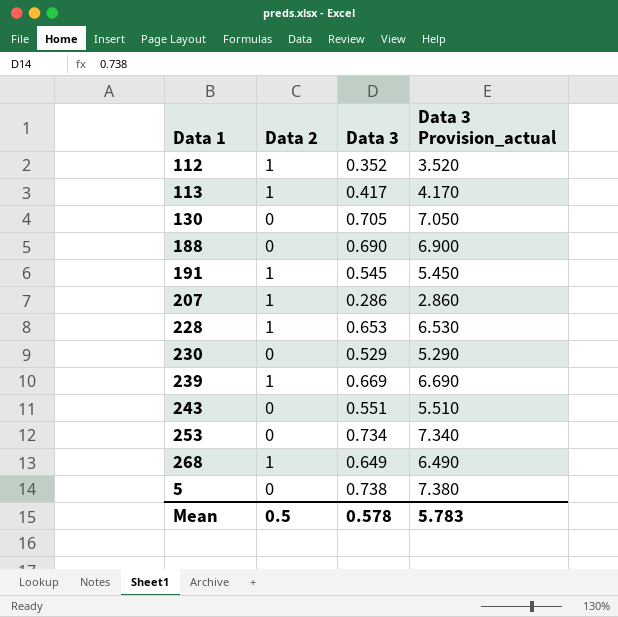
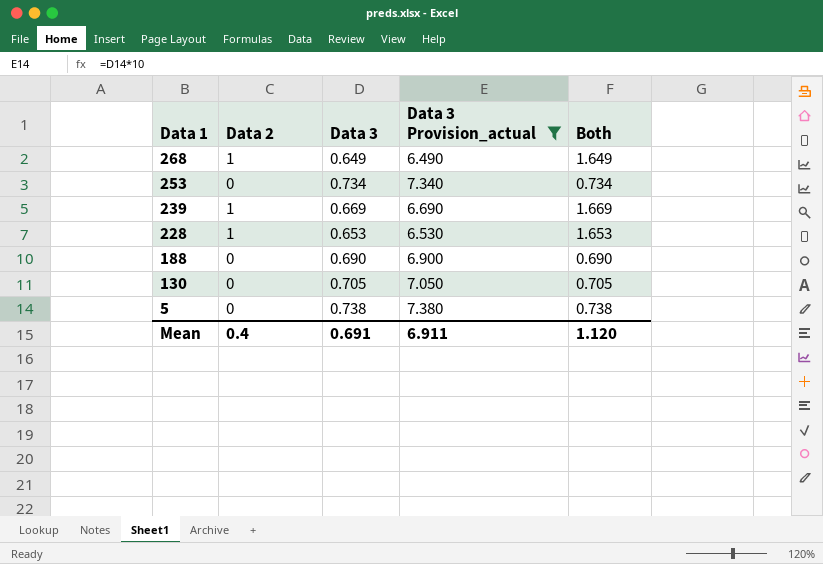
filter: none -> Data 3 Provision_actual >= 6.490
row order: none -> Data 1 descending
column Both | formula: none -> [Data 2] + [Data 3]
Mean | Data 2: 0.5 -> 0.4
Mean | Data 3: 0.578 -> 0.691
Mean | Data 3 Provision_actual: 5.783 -> 6.911

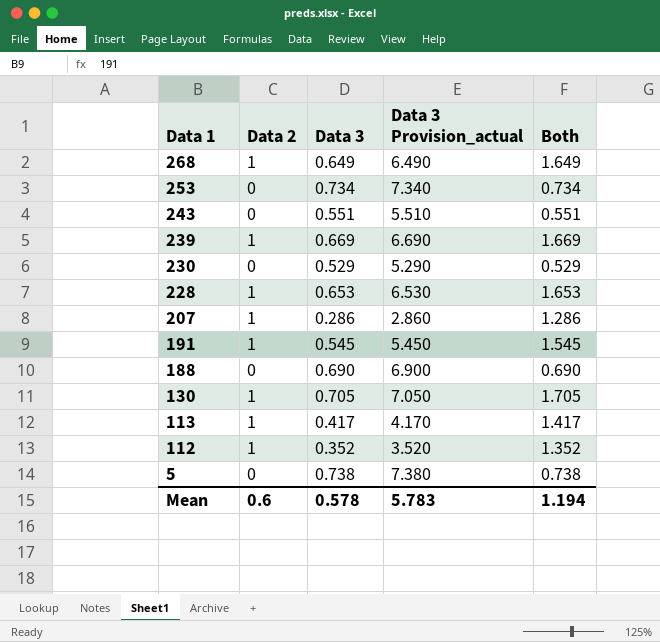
filter: Data 3 Provision_actual >= 6.490 -> none
130 | Data 2: 0 -> 1
130 | Both: 0.705 -> 1.705
Mean | Data 2: 0.4 -> 0.6
Mean | Data 3: 0.691 -> 0.578
Mean | Data 3 Provision_actual: 6.911 -> 5.783
Mean | Both: 1.120 -> 1.194

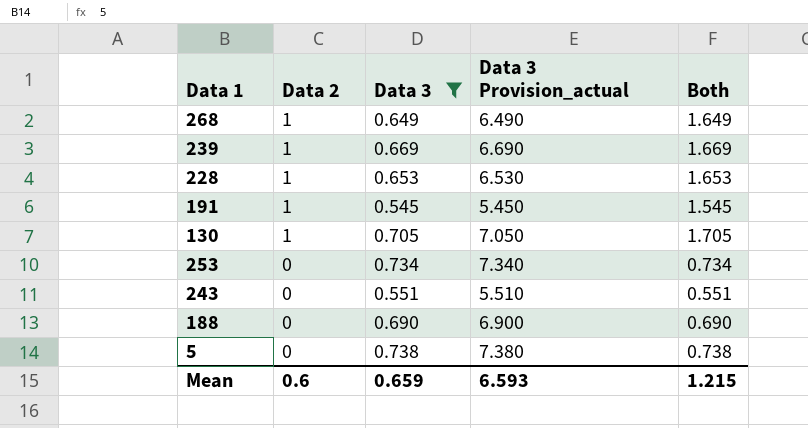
filter: none -> Data 3 >= 0.545
row order: Data 1 descending -> Data 2 descending
Mean | Data 3: 0.578 -> 0.659
Mean | Data 3 Provision_actual: 5.783 -> 6.593
Mean | Both: 1.194 -> 1.215

